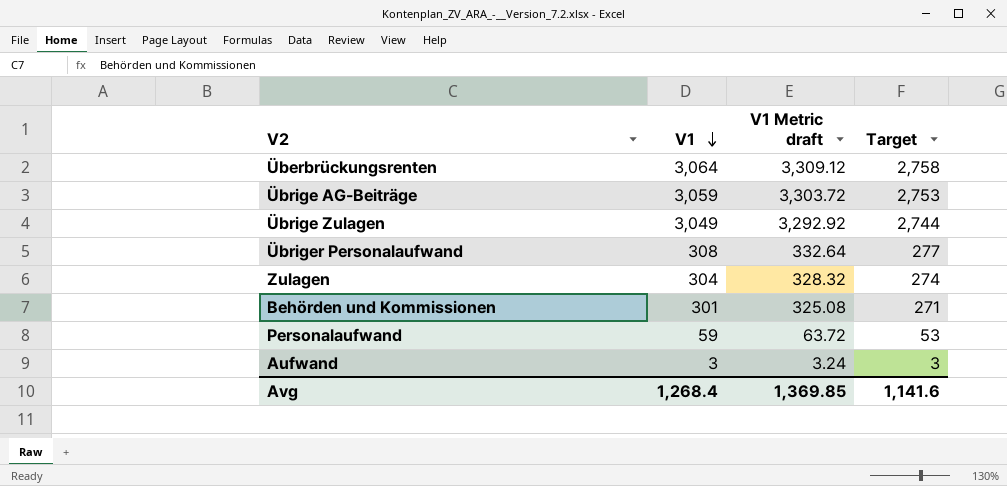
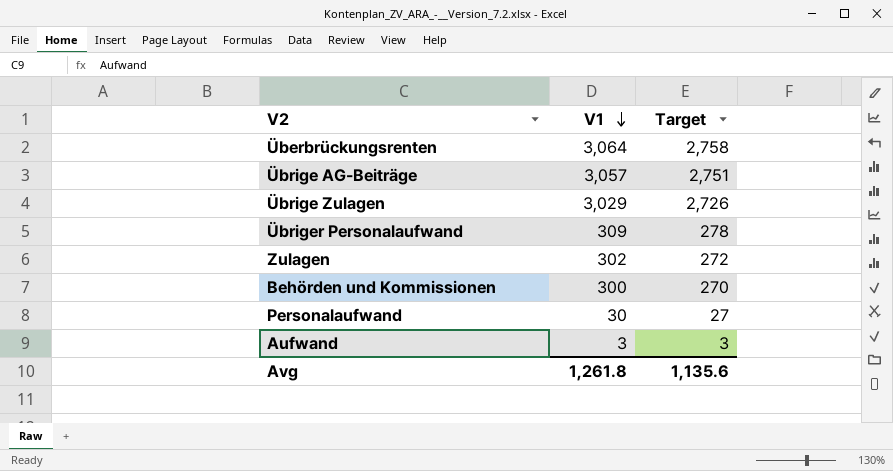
column V1 Metric draft | formula: [V1] * 1.08 -> none
Übrige AG-Beiträge | V1: 3,059 -> 3,057
Übrige AG-Beiträge | Target: 2,753 -> 2,751
Übrige Zulagen | V1: 3,049 -> 3,029
Übrige Zulagen | Target: 2,744 -> 2,726
Übriger Personalaufwand | V1: 308 -> 309
Übriger Personalaufwand | Target: 277 -> 278
Zulagen | V1: 304 -> 302
Zulagen | Target: 274 -> 272
Behörden und Kommissionen | V1: 301 -> 300
Behörden und Kommissionen | Target: 271 -> 270
Personalaufwand | V1: 59 -> 30
Personalaufwand | Target: 53 -> 27
Avg | V1: 1,268.4 -> 1,261.8
Avg | Target: 1,141.6 -> 1,135.6

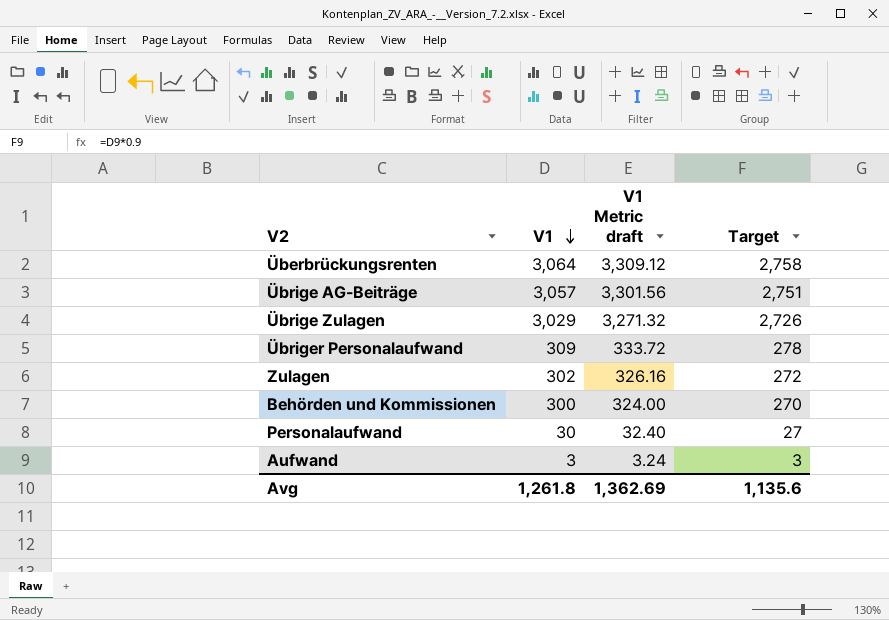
column V1 Metric draft | formula: none -> [V1] * 1.08

